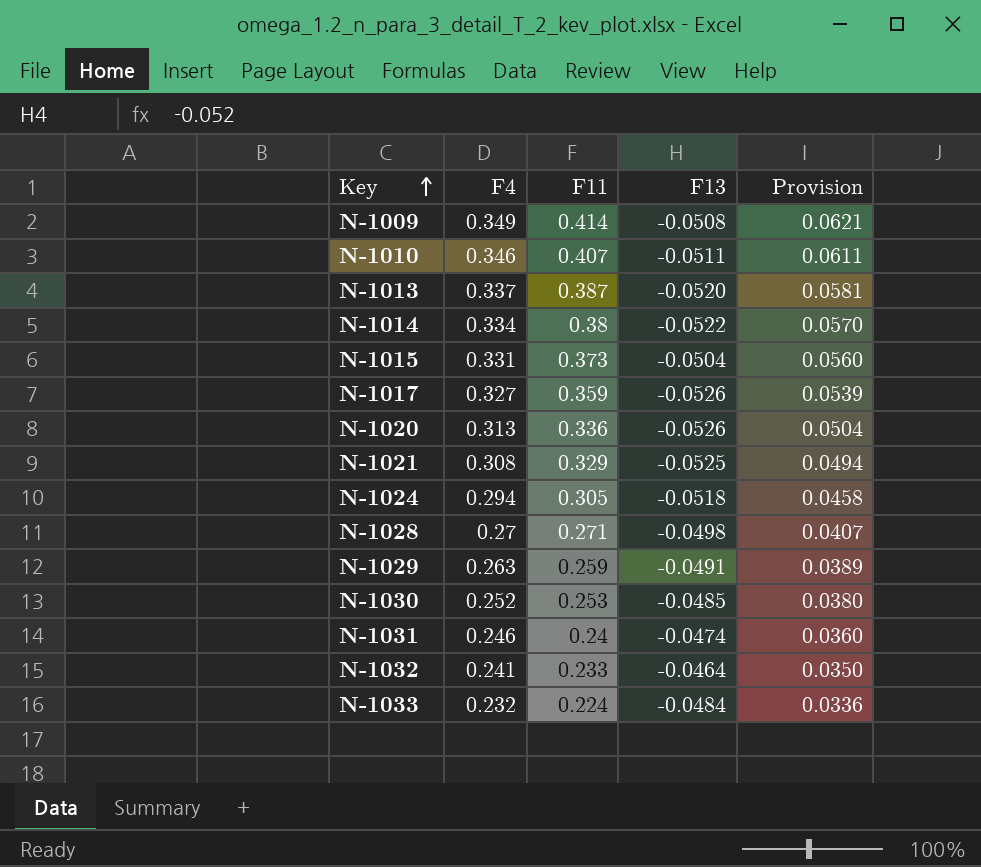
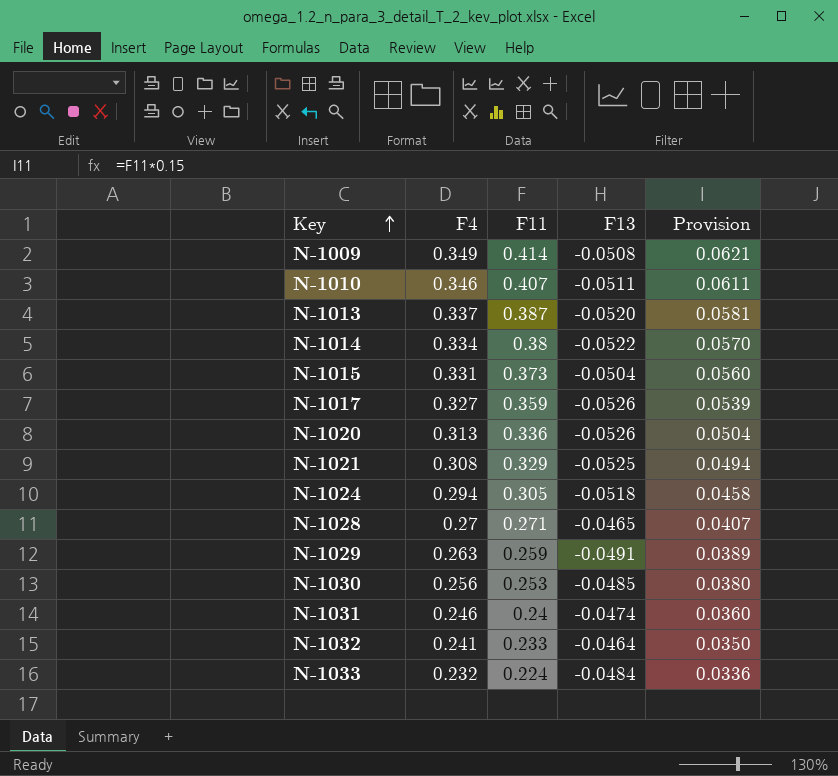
N-1028 | F13: -0.0498 -> -0.0465
N-1030 | F4: 0.252 -> 0.256

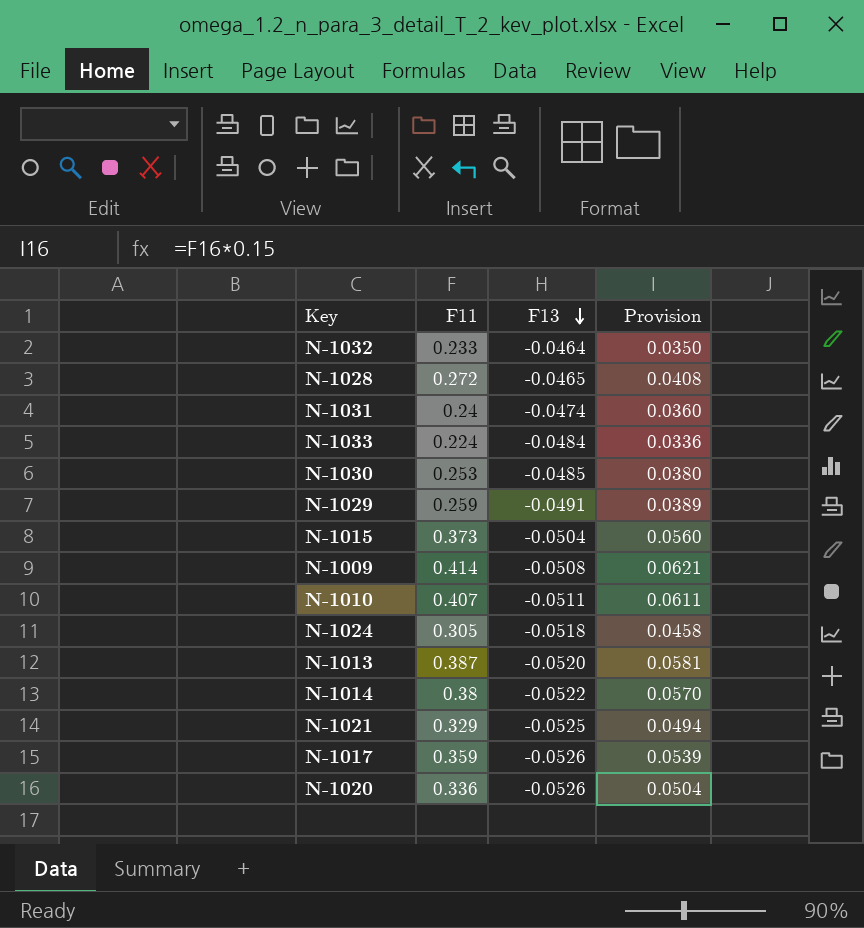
row order: Key ascending -> F13 descending
column F4 | position: 2 -> none
N-1028 | F11: 0.271 -> 0.272
N-1028 | Provision: 0.0407 -> 0.0408

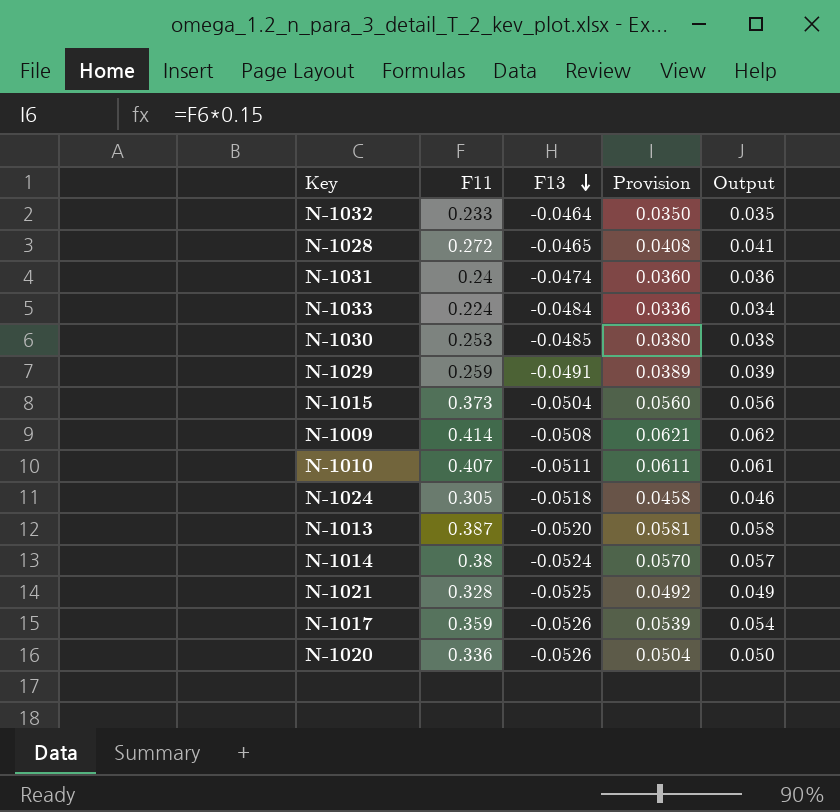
column Output | formula: none -> [F11] * 0.15
N-1014 | F13: -0.0522 -> -0.0524
N-1021 | F11: 0.329 -> 0.328
N-1021 | Provision: 0.0494 -> 0.0492

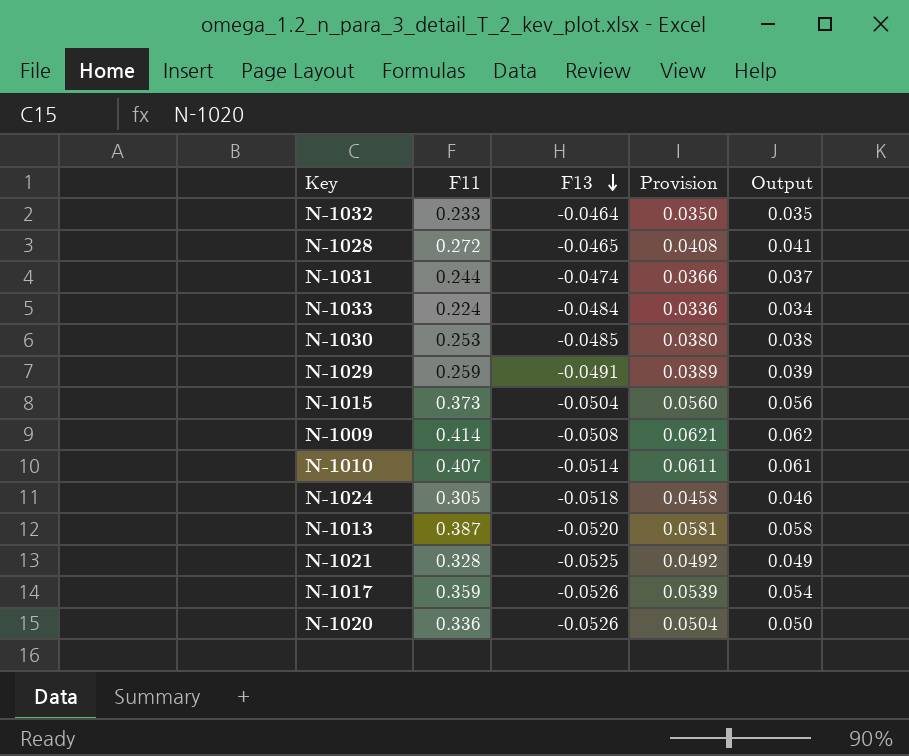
row N-1014: 0.38 | -0.0524 | 0.0570 | 0.057 -> none
N-1031 | F11: 0.24 -> 0.244
N-1031 | Provision: 0.0360 -> 0.0366
N-1031 | Output: 0.036 -> 0.037
N-1010 | F13: -0.0511 -> -0.0514

